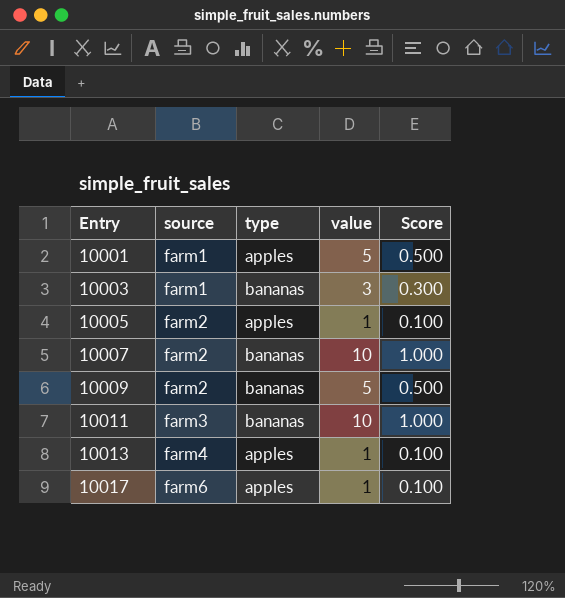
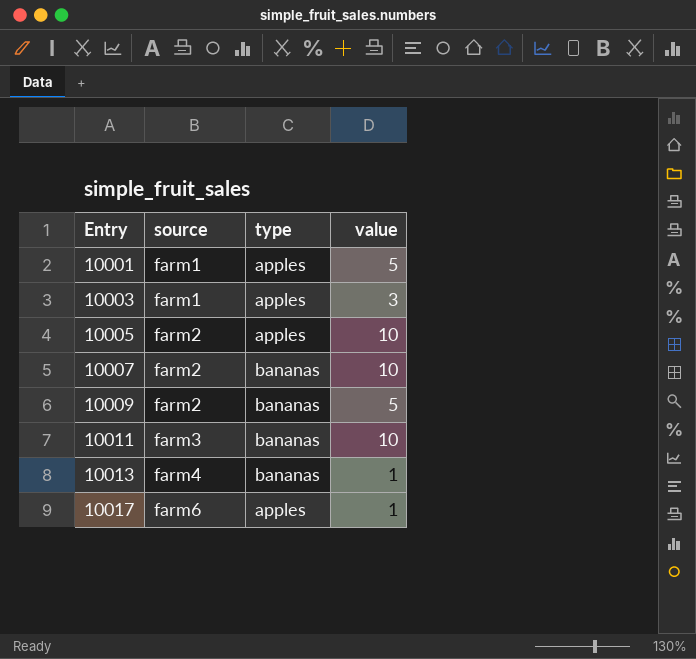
column Score | formula: [value] * 0.1 -> none
10003 | type: bananas -> apples
10005 | value: 1 -> 10
10013 | type: apples -> bananas

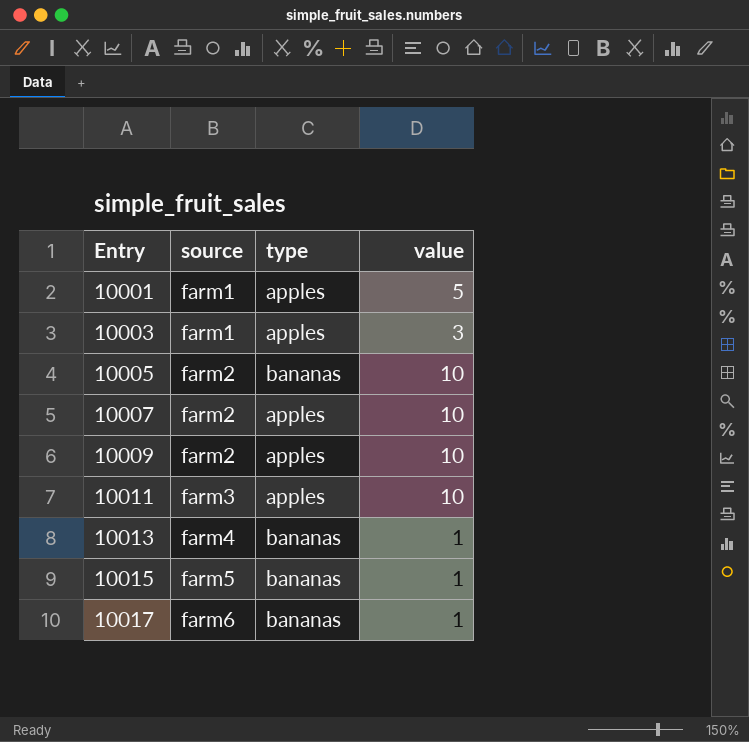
10005 | type: apples -> bananas
10007 | type: bananas -> apples
10009 | type: bananas -> apples
10009 | value: 5 -> 10
10011 | type: bananas -> apples
row 10015: none -> farm5 | bananas | 1
10017 | type: apples -> bananas

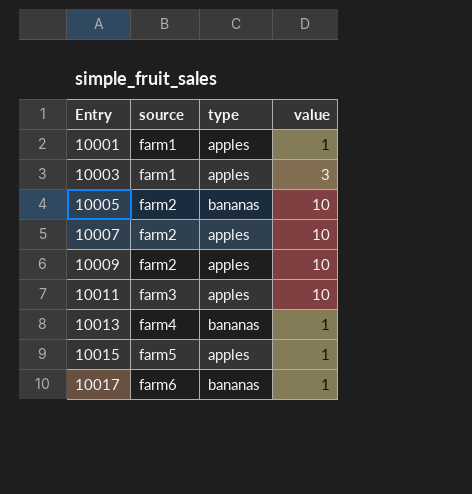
10001 | value: 5 -> 1
10015 | type: bananas -> apples

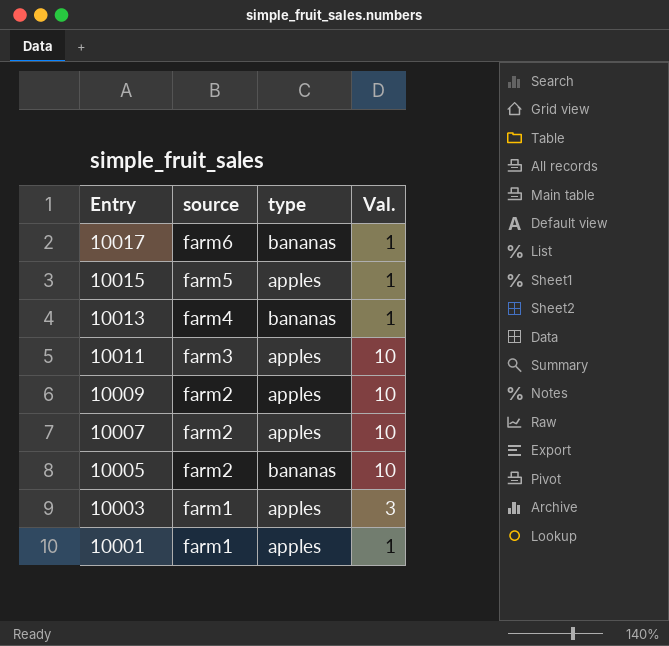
row order: Entry ascending -> Entry descending
column name: value -> Val.

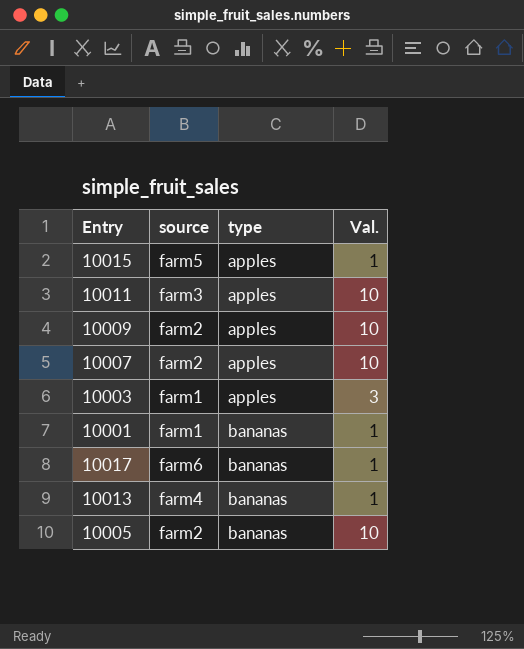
row order: Entry descending -> type ascending
10001 | type: apples -> bananas

